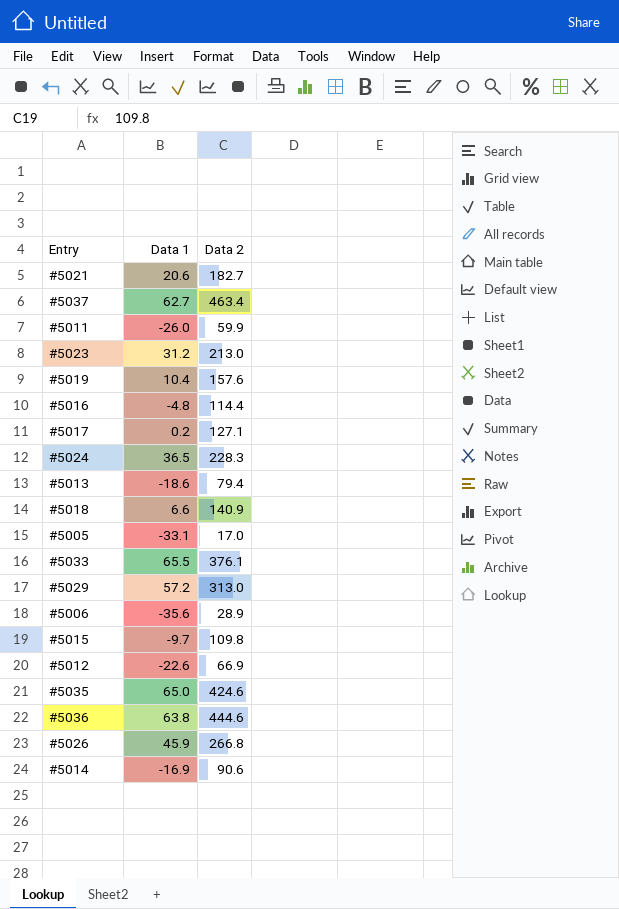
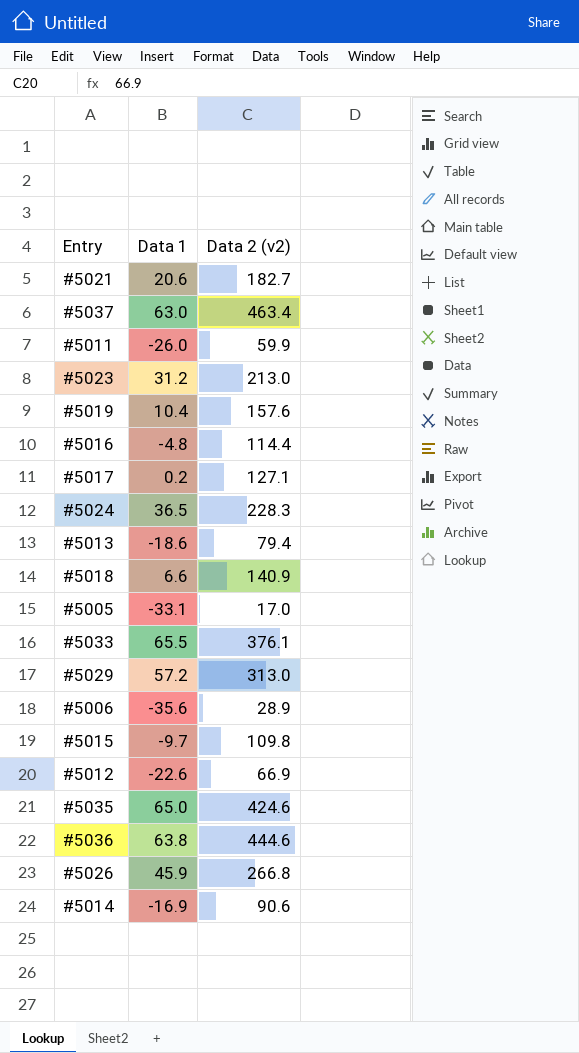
column name: Data 2 -> Data 2 (v2)
#5037 | Data 1: 62.7 -> 63.0

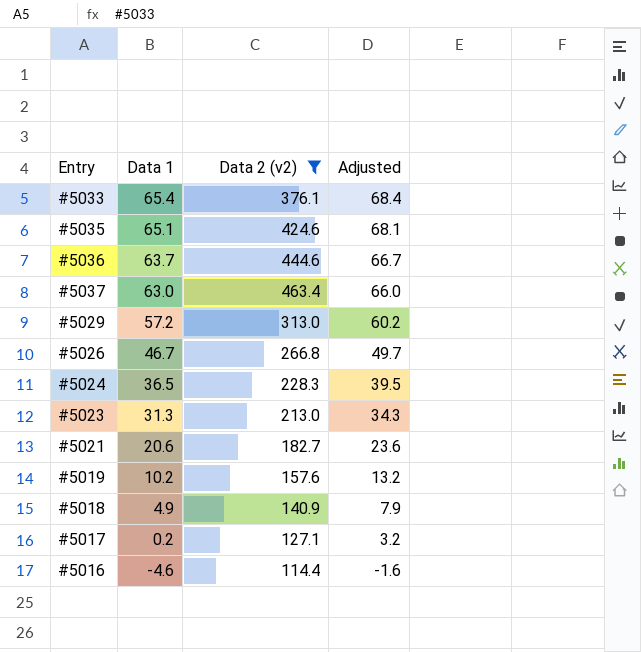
filter: none -> Data 2 (v2) >= 114.4
row order: none -> Data 1 descending
column Adjusted | formula: none -> [Data 1] + 3
#5033 | Data 1: 65.5 -> 65.4
#5035 | Data 1: 65.0 -> 65.1
#5036 | Data 1: 63.8 -> 63.7
#5026 | Data 1: 45.9 -> 46.7
#5023 | Data 1: 31.2 -> 31.3
#5019 | Data 1: 10.4 -> 10.2
#5018 | Data 1: 6.6 -> 4.9
#5016 | Data 1: -4.8 -> -4.6

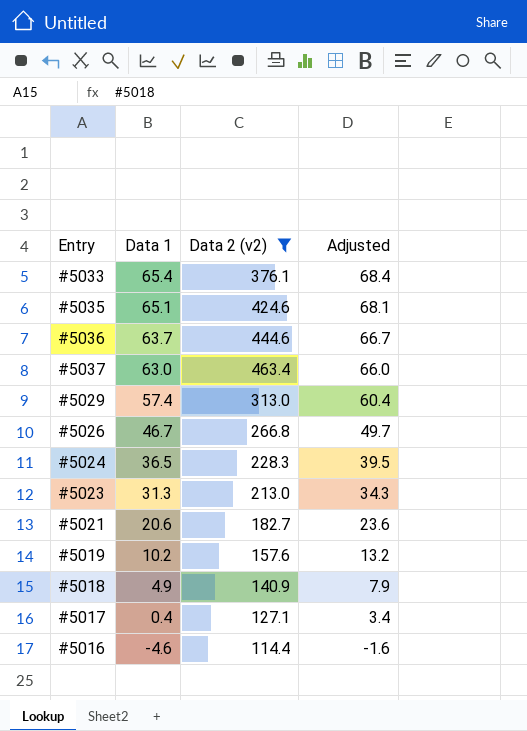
#5029 | Data 1: 57.2 -> 57.4
#5029 | Adjusted: 60.2 -> 60.4
#5017 | Data 1: 0.2 -> 0.4
#5017 | Adjusted: 3.2 -> 3.4

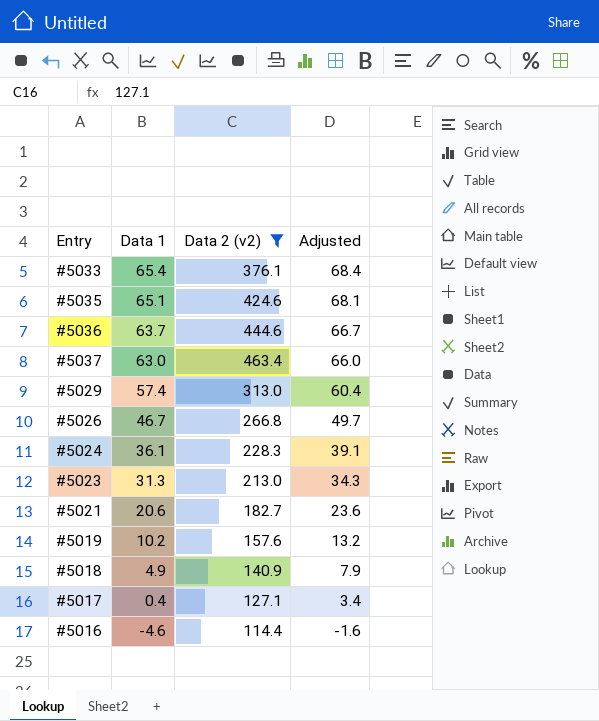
#5024 | Data 1: 36.5 -> 36.1
#5024 | Adjusted: 39.5 -> 39.1

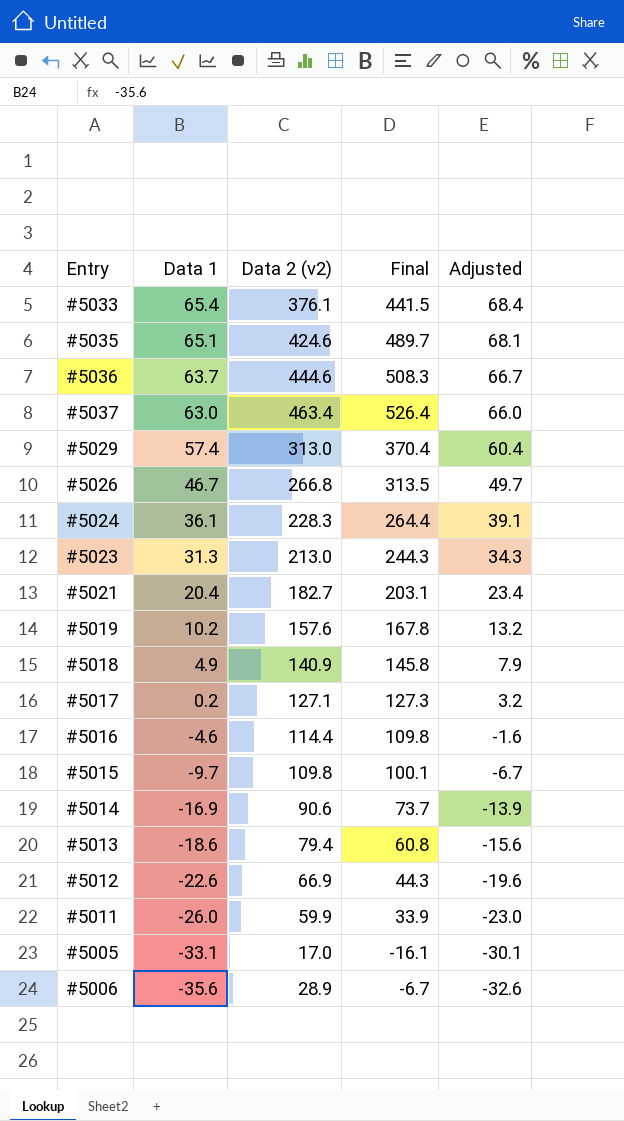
filter: Data 2 (v2) >= 114.4 -> none
column Final | formula: none -> [Data 1] + [Data 2 (v2)]
#5021 | Data 1: 20.6 -> 20.4
#5021 | Adjusted: 23.6 -> 23.4
#5017 | Data 1: 0.4 -> 0.2
#5017 | Adjusted: 3.4 -> 3.2

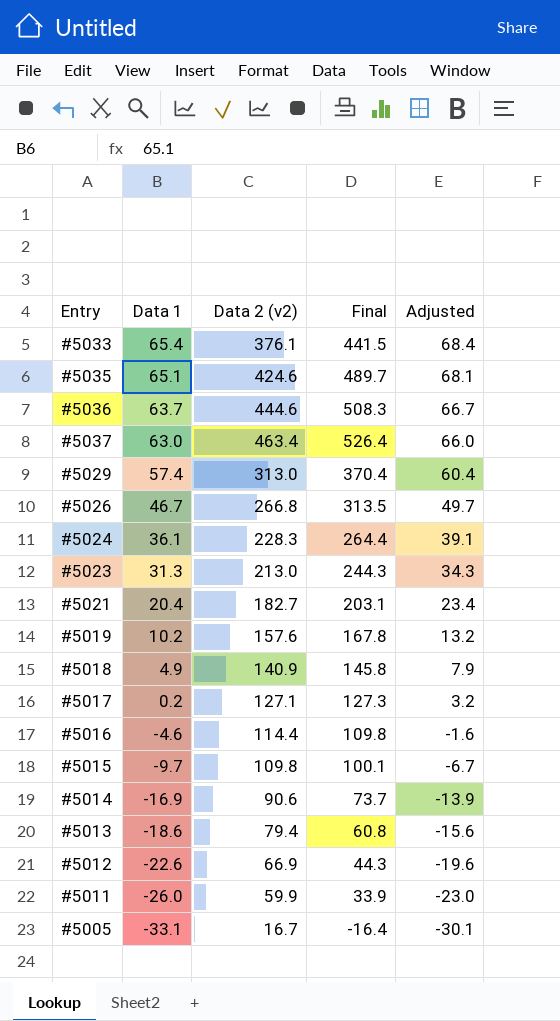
row #5006: -35.6 | 28.9 | -6.7 | -32.6 -> none
#5005 | Data 2 (v2): 17.0 -> 16.7
#5005 | Final: -16.1 -> -16.4

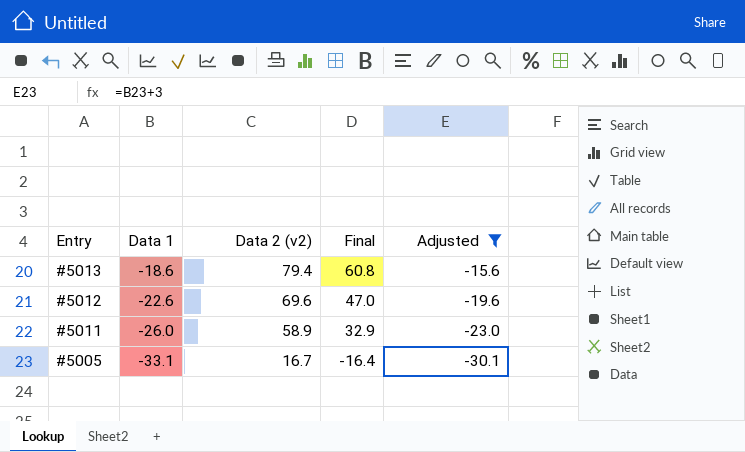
filter: none -> Adjusted <= -15.6
#5012 | Data 2 (v2): 66.9 -> 69.6
#5012 | Final: 44.3 -> 47.0
#5011 | Data 2 (v2): 59.9 -> 58.9
#5011 | Final: 33.9 -> 32.9

